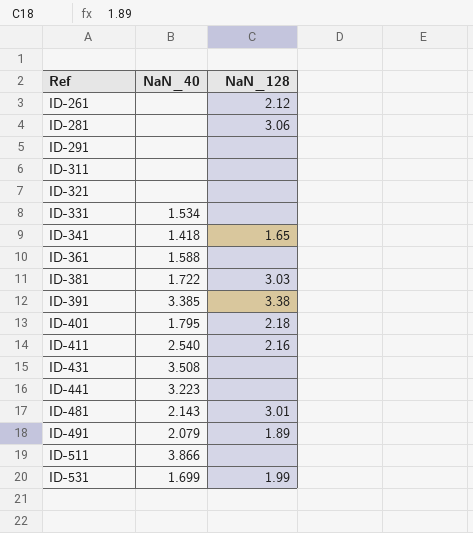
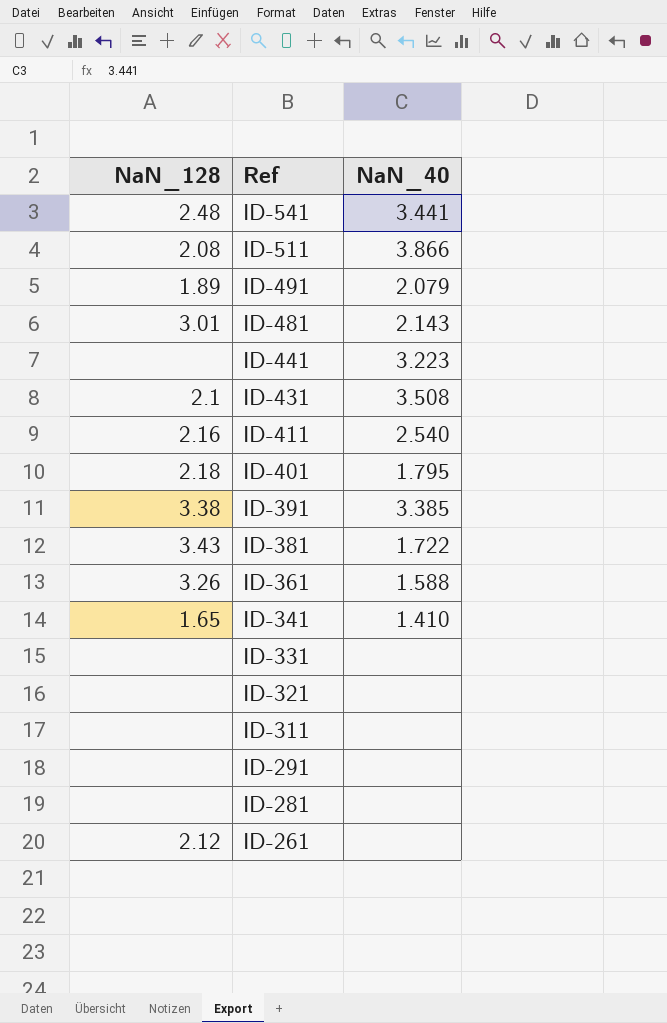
row order: Ref ascending -> Ref descending
column NaN_128 | position: 3 -> 1
row ID-531: 1.699 | 1.99 -> none
row ID-541: none -> 2.48 | 3.441
ID-511 | NaN_128: none -> 2.08
ID-431 | NaN_128: none -> 2.1
ID-381 | NaN_128: 3.03 -> 3.43
ID-361 | NaN_128: none -> 3.26
ID-341 | NaN_40: 1.418 -> 1.410
ID-331 | NaN_40: 1.534 -> none
ID-281 | NaN_128: 3.06 -> none

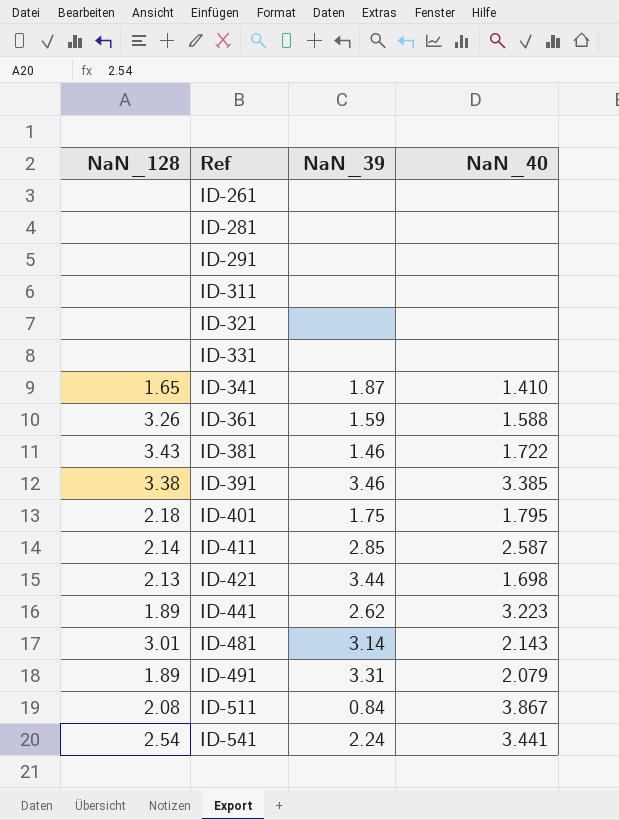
row order: Ref descending -> Ref ascending
column NaN_39 | position: none -> 3
row ID-431: 2.1 | 3.508 -> none
ID-261 | NaN_128: 2.12 -> none
ID-411 | NaN_128: 2.16 -> 2.14
ID-411 | NaN_40: 2.540 -> 2.587
row ID-421: none -> 2.13 | 3.44 | 1.698
ID-441 | NaN_128: none -> 1.89
ID-511 | NaN_40: 3.866 -> 3.867
ID-541 | NaN_128: 2.48 -> 2.54

